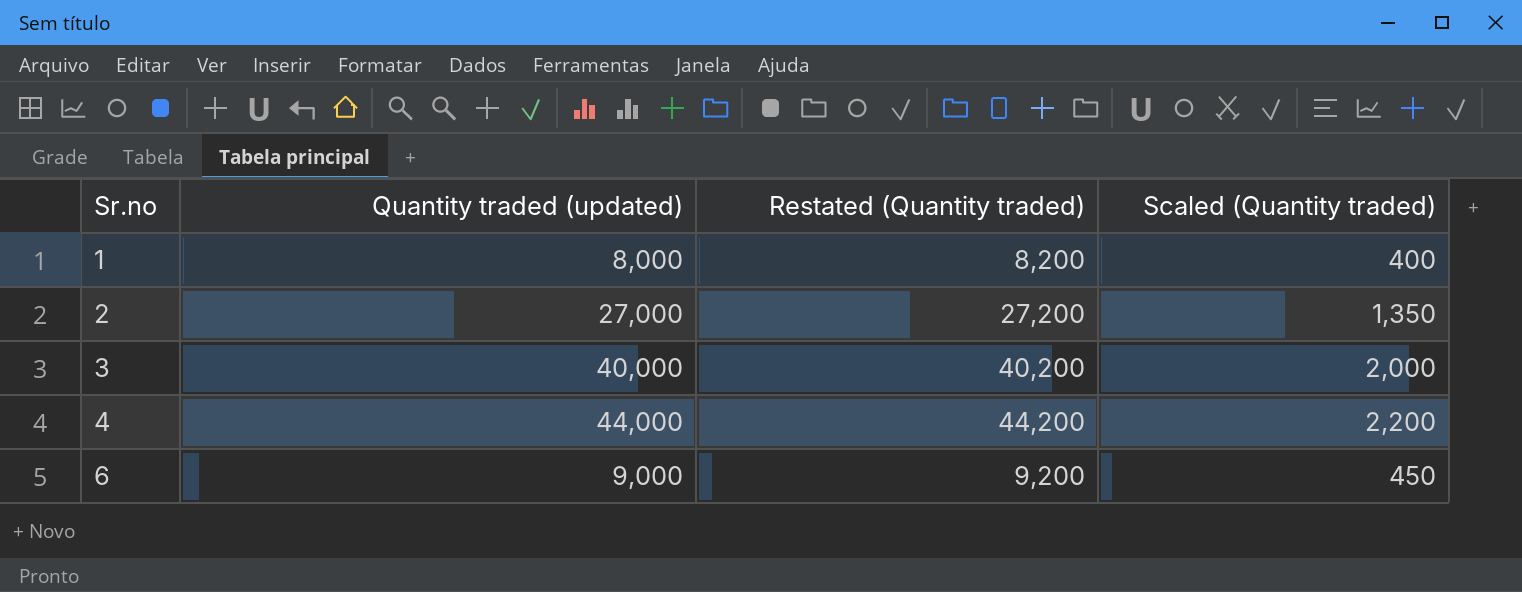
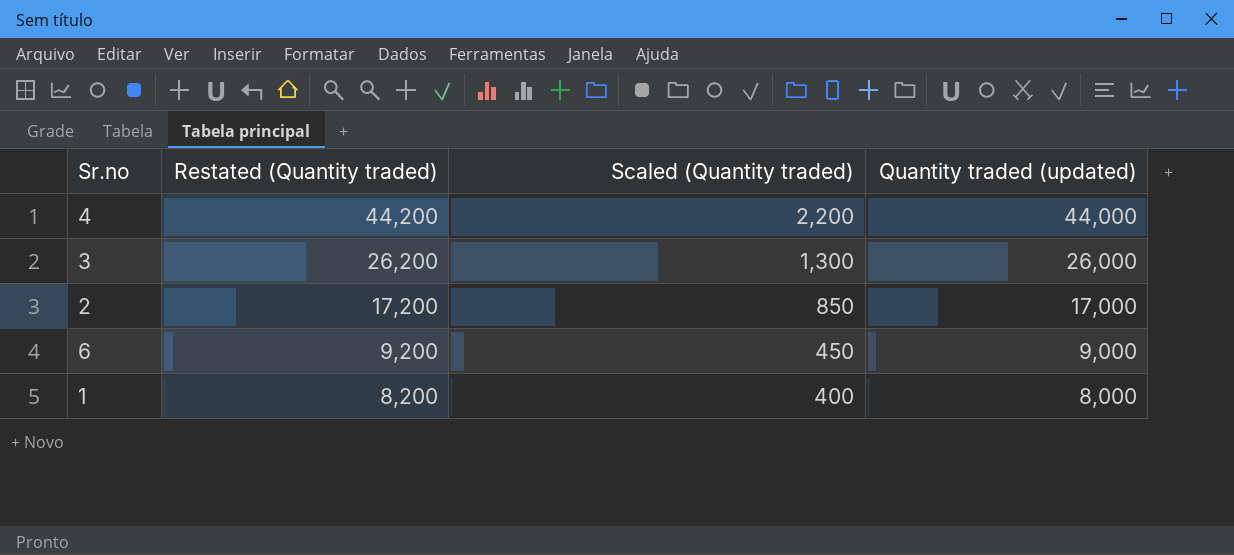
row order: Sr.no ascending -> Restated (Quantity traded) descending
column Quantity traded (updated) | position: 2 -> 4
3 | Restated (Quantity traded): 40,200 -> 26,200
3 | Scaled (Quantity traded): 2,000 -> 1,300
3 | Quantity traded (updated): 40,000 -> 26,000
2 | Restated (Quantity traded): 27,200 -> 17,200
2 | Scaled (Quantity traded): 1,350 -> 850
2 | Quantity traded (updated): 27,000 -> 17,000

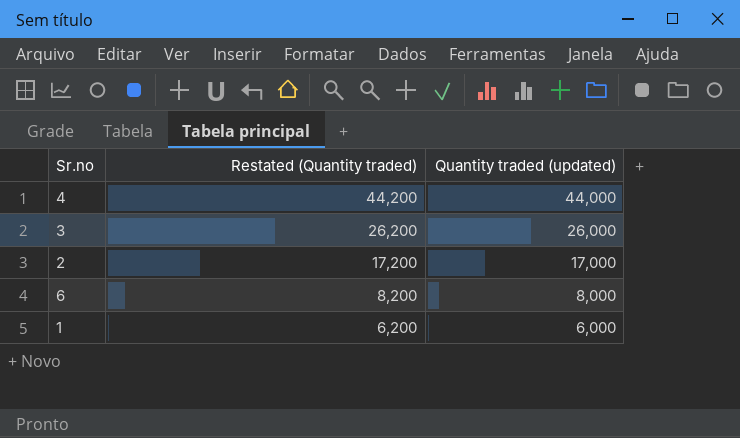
column Scaled (Quantity traded) | formula: [Quantity traded (updated)] * 0.05 -> none
6 | Restated (Quantity traded): 9,200 -> 8,200
6 | Quantity traded (updated): 9,000 -> 8,000
1 | Restated (Quantity traded): 8,200 -> 6,200
1 | Quantity traded (updated): 8,000 -> 6,000

